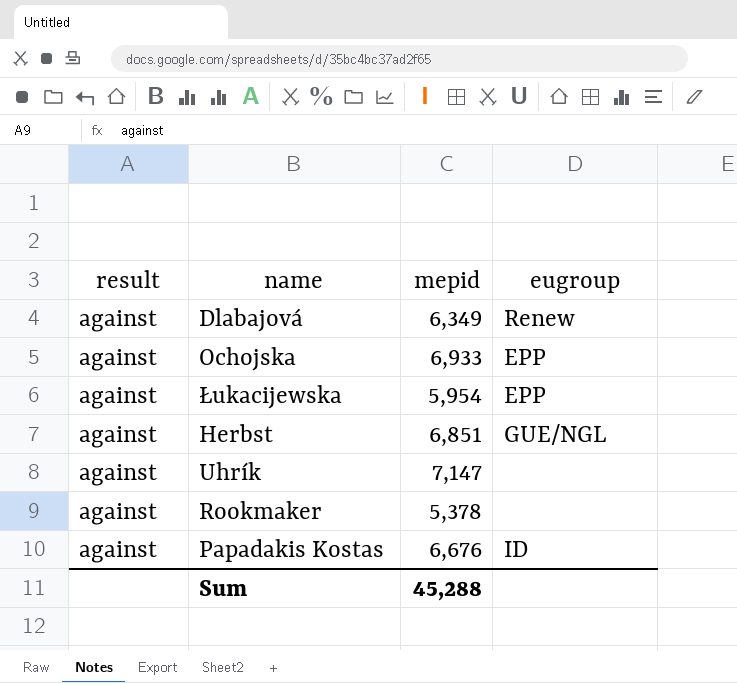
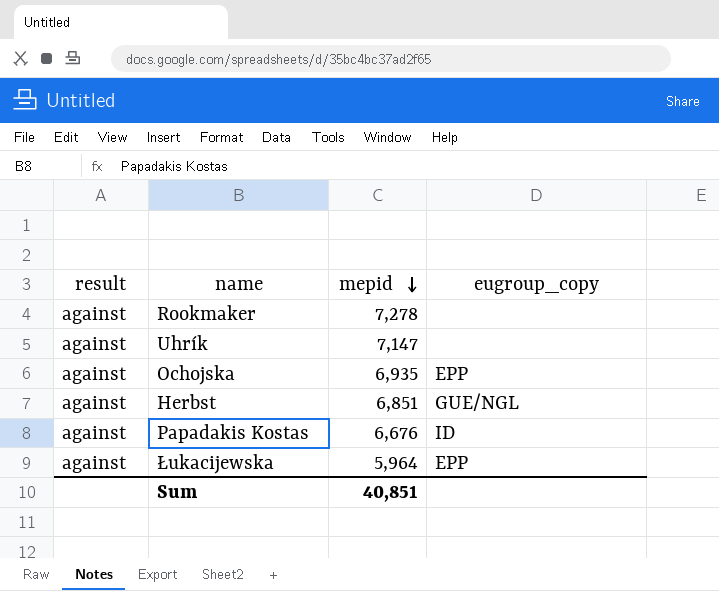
row order: none -> mepid descending
column name: eugroup -> eugroup_copy
row Dlabajová: against | 6,349 | Renew -> none
Rookmaker | mepid: 5,378 -> 7,278
Ochojska | mepid: 6,933 -> 6,935
Łukacijewska | mepid: 5,954 -> 5,964
Sum | mepid: 45,288 -> 40,851

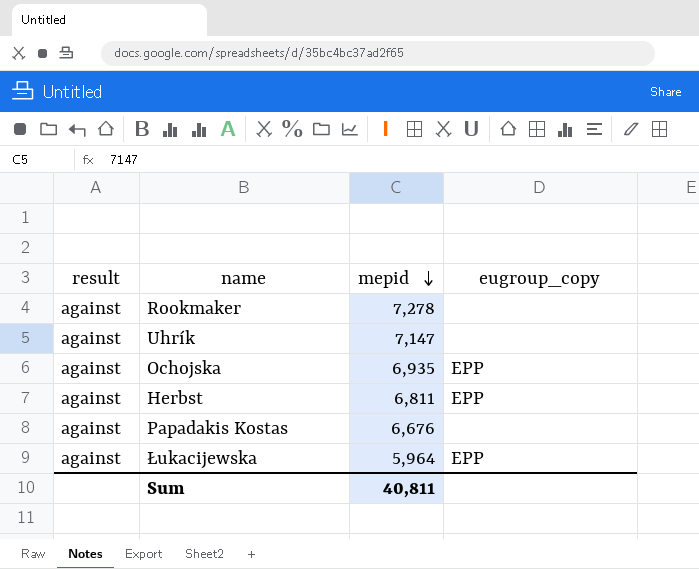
Herbst | mepid: 6,851 -> 6,811
Herbst | eugroup_copy: GUE/NGL -> EPP
Papadakis Kostas | eugroup_copy: ID -> none
Sum | mepid: 40,851 -> 40,811

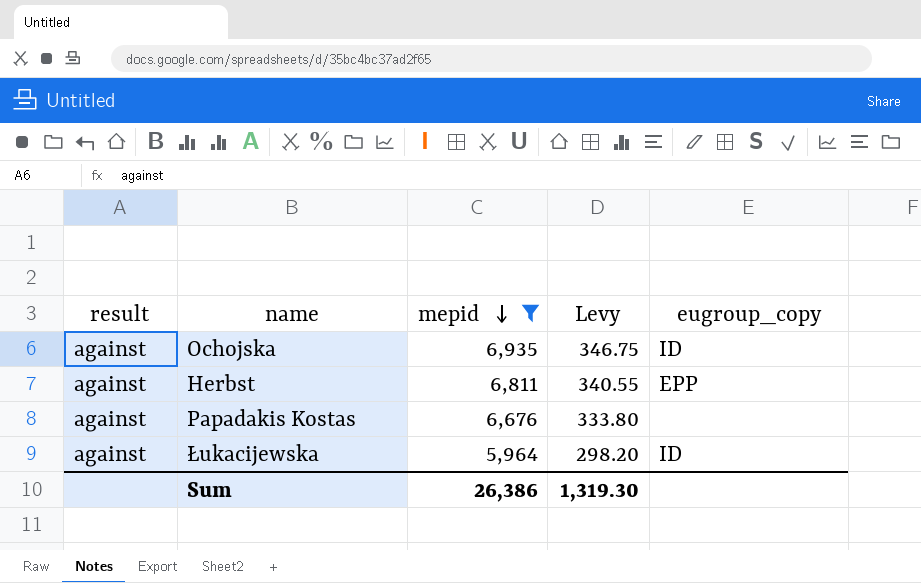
filter: none -> mepid <= 6,935
column Levy | formula: none -> [mepid] * 0.05
Ochojska | eugroup_copy: EPP -> ID
Łukacijewska | eugroup_copy: EPP -> ID
Sum | mepid: 40,811 -> 26,386

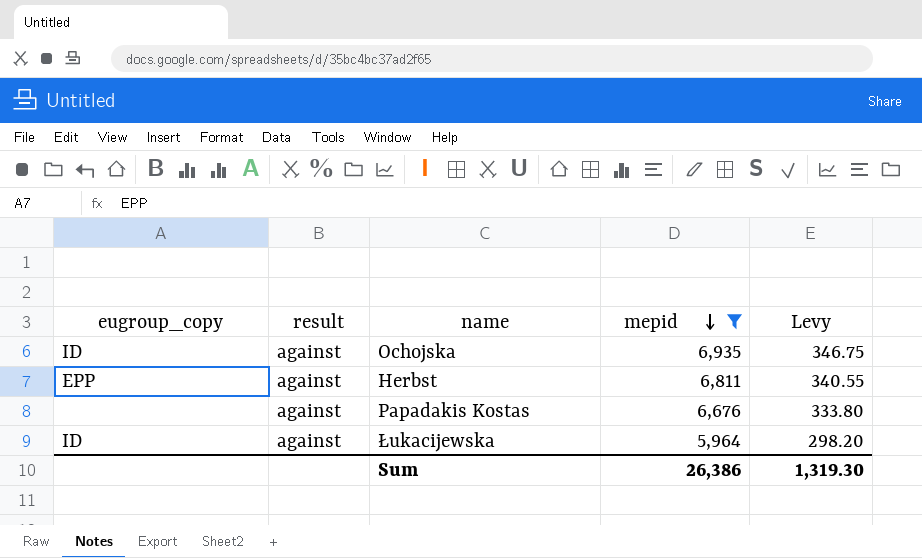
column eugroup_copy | position: 5 -> 1

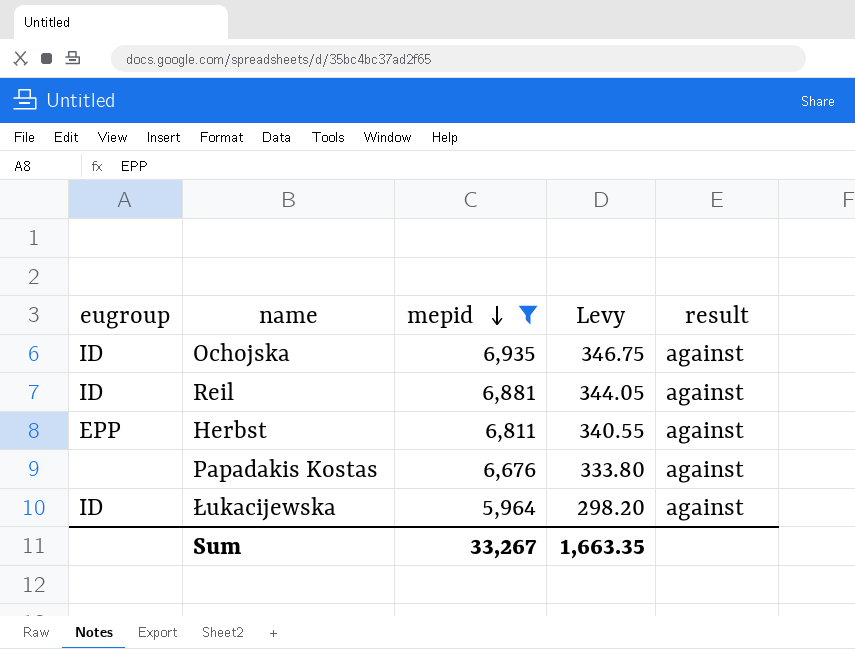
column name: eugroup_copy -> eugroup
column result | position: 2 -> 5
row Reil: none -> ID | 6,881 | 344.05 | against
Sum | mepid: 26,386 -> 33,267
Sum | Levy: 1,319.30 -> 1,663.35

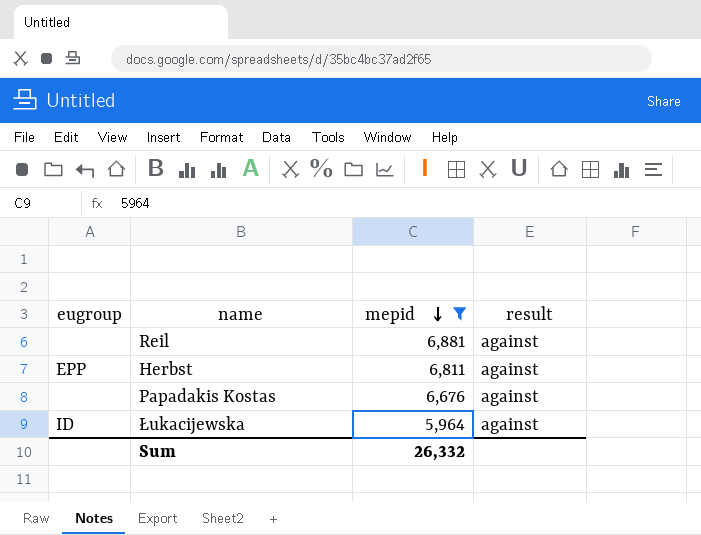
column Levy | formula: [mepid] * 0.05 -> none
row Ochojska: ID | 6,935 | 346.75 | against -> none
Reil | eugroup: ID -> none
Sum | mepid: 33,267 -> 26,332

